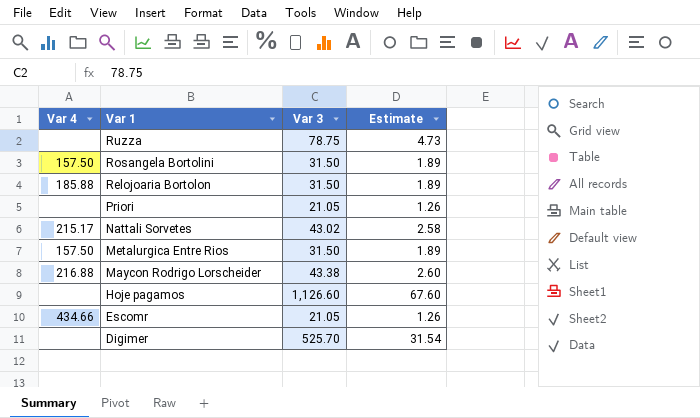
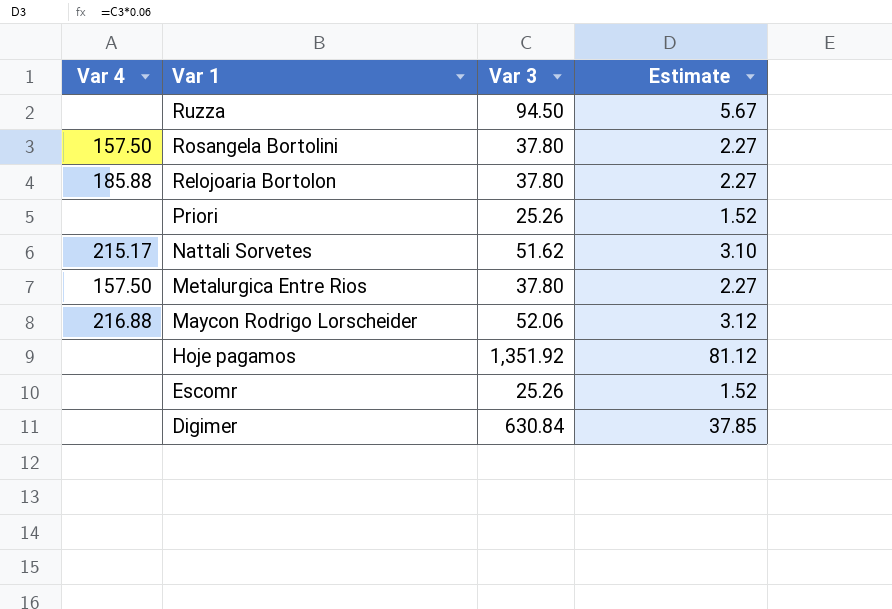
Ruzza | Var 3: 78.75 -> 94.50
Ruzza | Estimate: 4.73 -> 5.67
Rosangela Bortolini | Var 3: 31.50 -> 37.80
Rosangela Bortolini | Estimate: 1.89 -> 2.27
Relojoaria Bortolon | Var 3: 31.50 -> 37.80
Relojoaria Bortolon | Estimate: 1.89 -> 2.27
Priori | Var 3: 21.05 -> 25.26
Priori | Estimate: 1.26 -> 1.52
Nattali Sorvetes | Var 3: 43.02 -> 51.62
Nattali Sorvetes | Estimate: 2.58 -> 3.10
Metalurgica Entre Rios | Var 3: 31.50 -> 37.80
Metalurgica Entre Rios | Estimate: 1.89 -> 2.27
Maycon Rodrigo Lorscheider | Var 3: 43.38 -> 52.06
Maycon Rodrigo Lorscheider | Estimate: 2.60 -> 3.12
Hoje pagamos | Var 3: 1,126.60 -> 1,351.92
Hoje pagamos | Estimate: 67.60 -> 81.12
Escomr | Var 4: 434.66 -> none
Escomr | Var 3: 21.05 -> 25.26
Escomr | Estimate: 1.26 -> 1.52
Digimer | Var 3: 525.70 -> 630.84
Digimer | Estimate: 31.54 -> 37.85

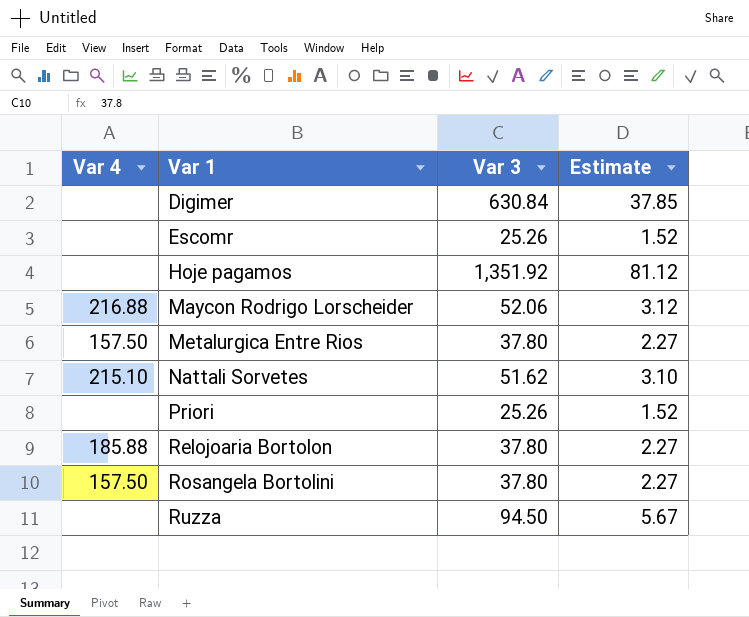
row order: Var 1 descending -> Var 1 ascending
Nattali Sorvetes | Var 4: 215.17 -> 215.10

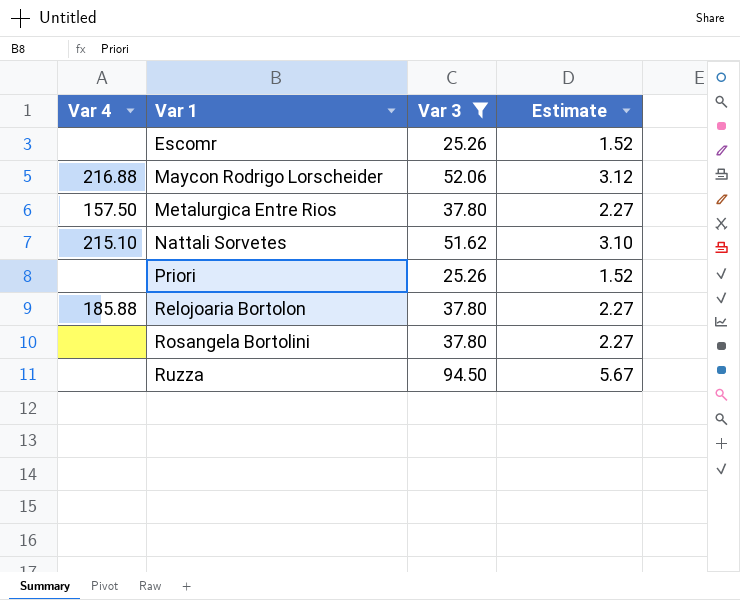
filter: none -> Var 3 <= 94.50
Rosangela Bortolini | Var 4: 157.50 -> none

